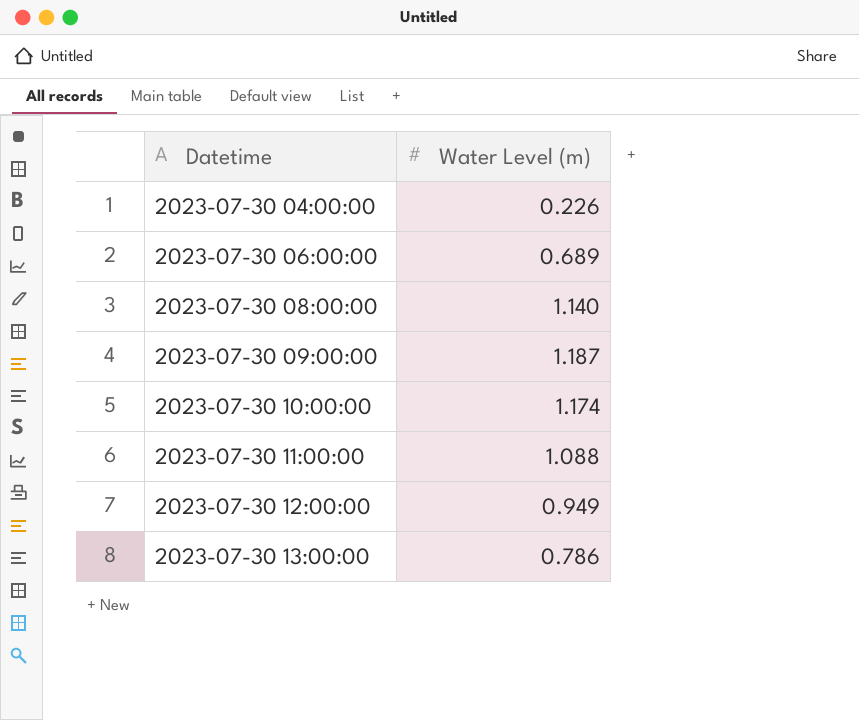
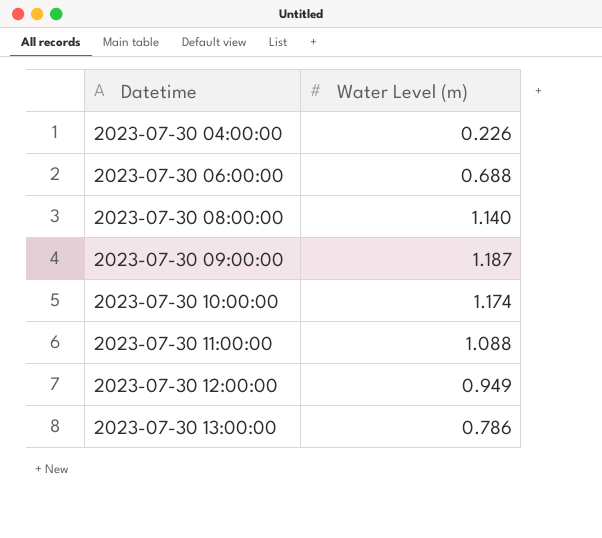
2023-07-30 06:00:00 | Water Level (m): 0.689 -> 0.688

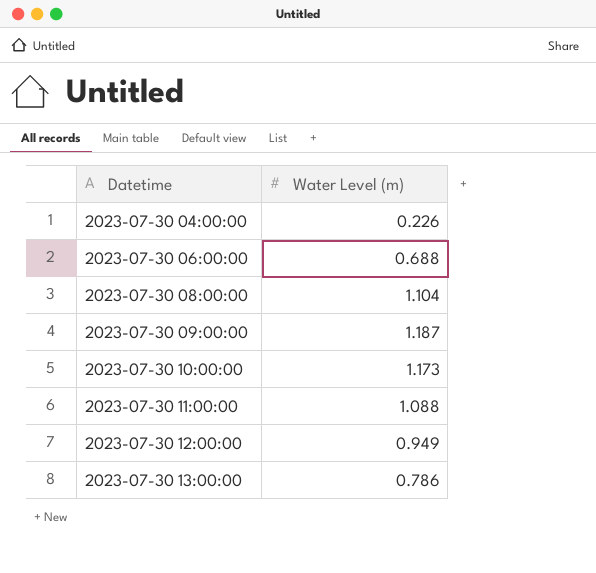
2023-07-30 08:00:00 | Water Level (m): 1.140 -> 1.104
2023-07-30 10:00:00 | Water Level (m): 1.174 -> 1.173

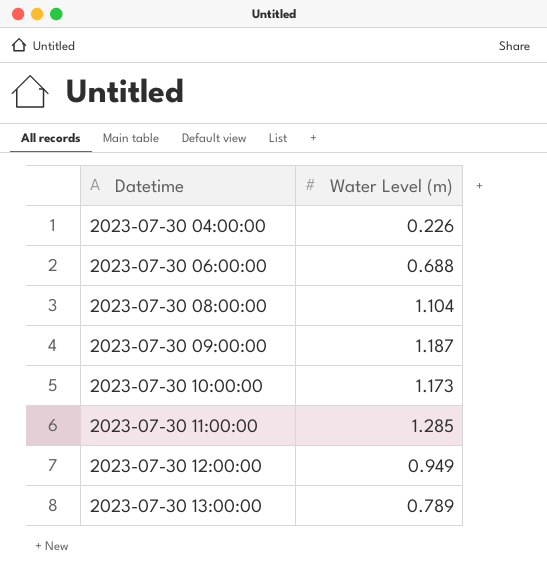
2023-07-30 11:00:00 | Water Level (m): 1.088 -> 1.285
2023-07-30 13:00:00 | Water Level (m): 0.786 -> 0.789

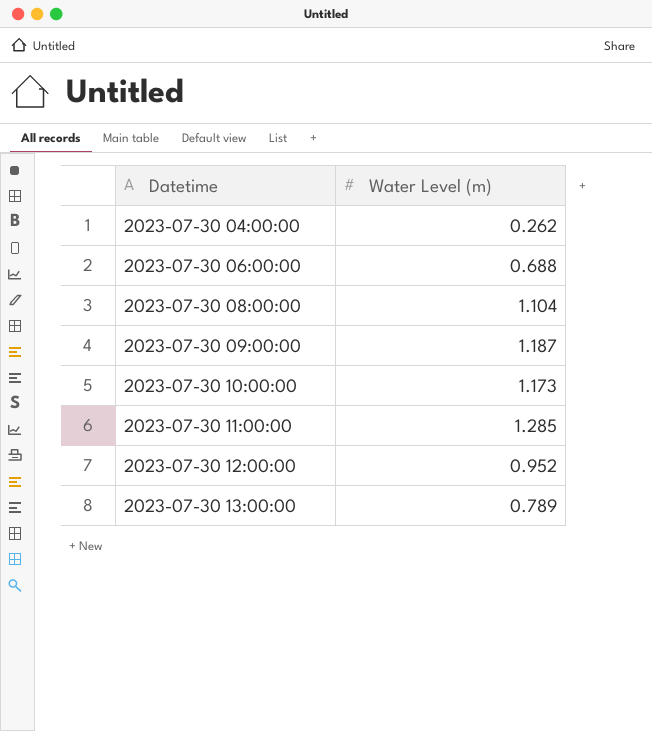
2023-07-30 04:00:00 | Water Level (m): 0.226 -> 0.262
2023-07-30 12:00:00 | Water Level (m): 0.949 -> 0.952

